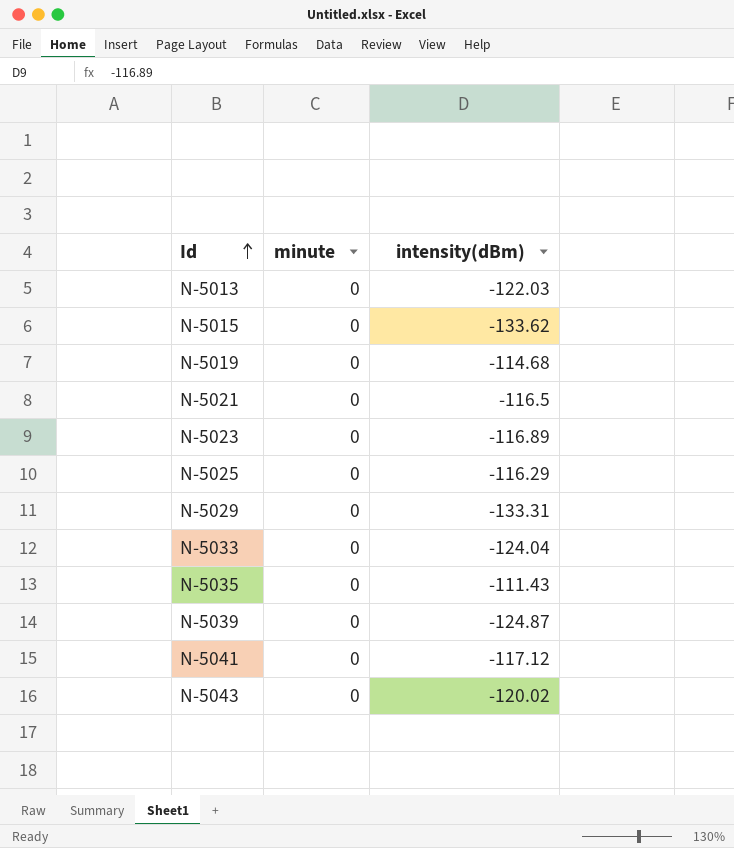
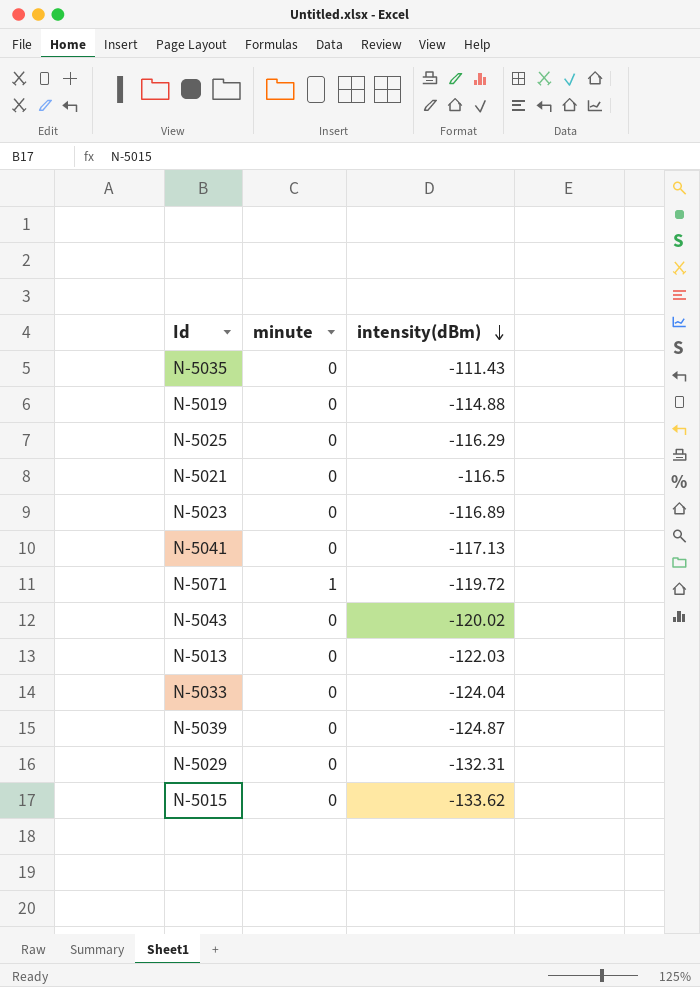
row order: Id ascending -> intensity(dBm) descending
N-5019 | intensity(dBm): -114.68 -> -114.88
N-5041 | intensity(dBm): -117.12 -> -117.13
row N-5071: none -> 1 | -119.72
N-5029 | intensity(dBm): -133.31 -> -132.31

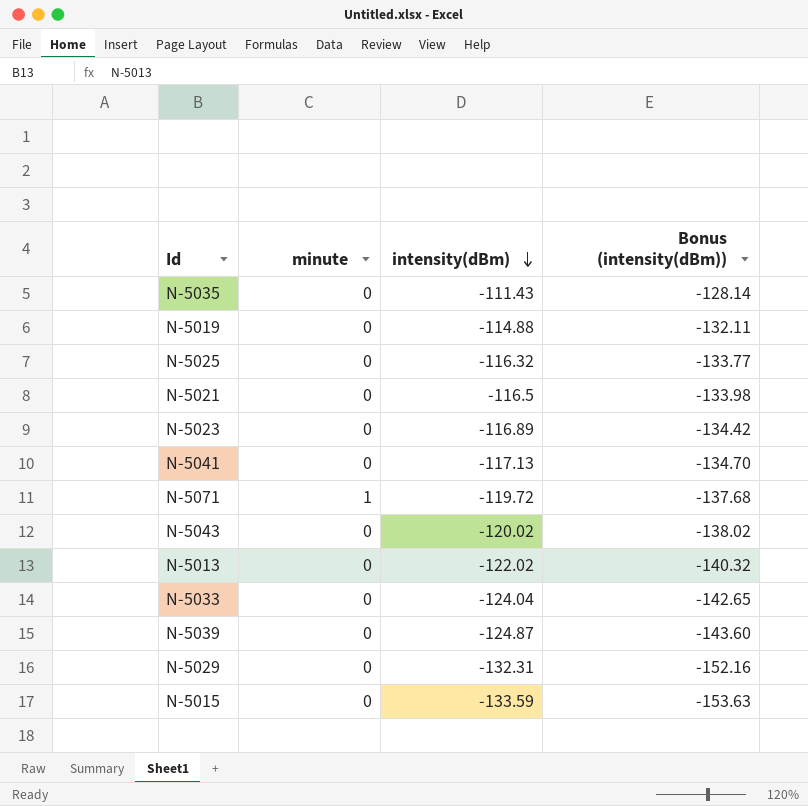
column Bonus (intensity(dBm)) | formula: none -> [intensity(dBm)] * 1.15
N-5025 | intensity(dBm): -116.29 -> -116.32
N-5013 | intensity(dBm): -122.03 -> -122.02
N-5015 | intensity(dBm): -133.62 -> -133.59

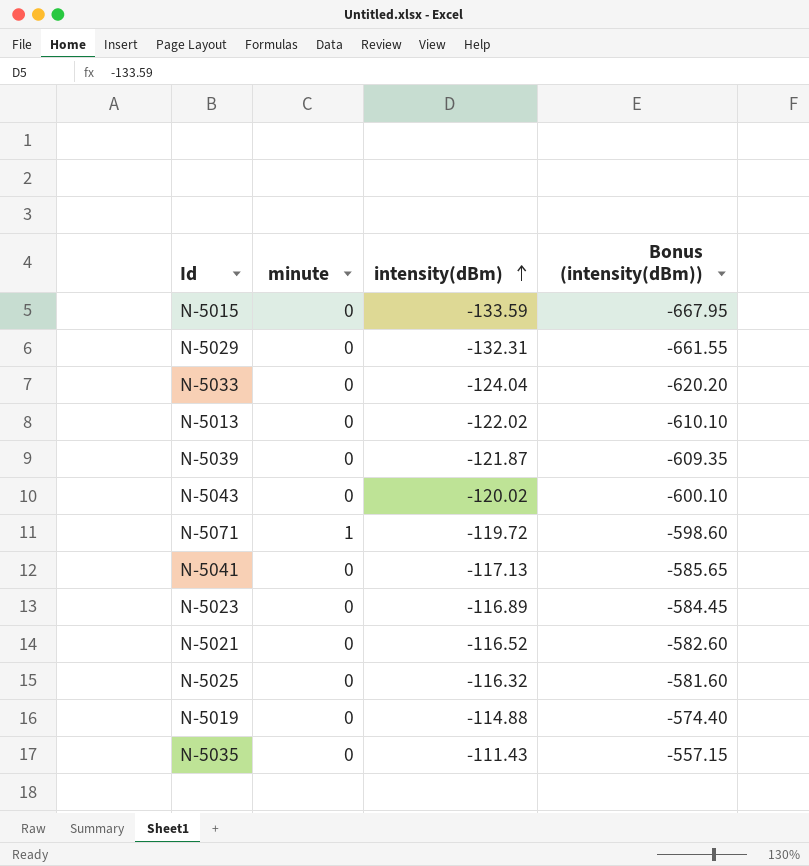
row order: intensity(dBm) descending -> intensity(dBm) ascending
column Bonus (intensity(dBm)) | formula: [intensity(dBm)] * 1.15 -> [intensity(dBm)] * 5
N-5039 | intensity(dBm): -124.87 -> -121.87
N-5021 | intensity(dBm): -116.5 -> -116.52

